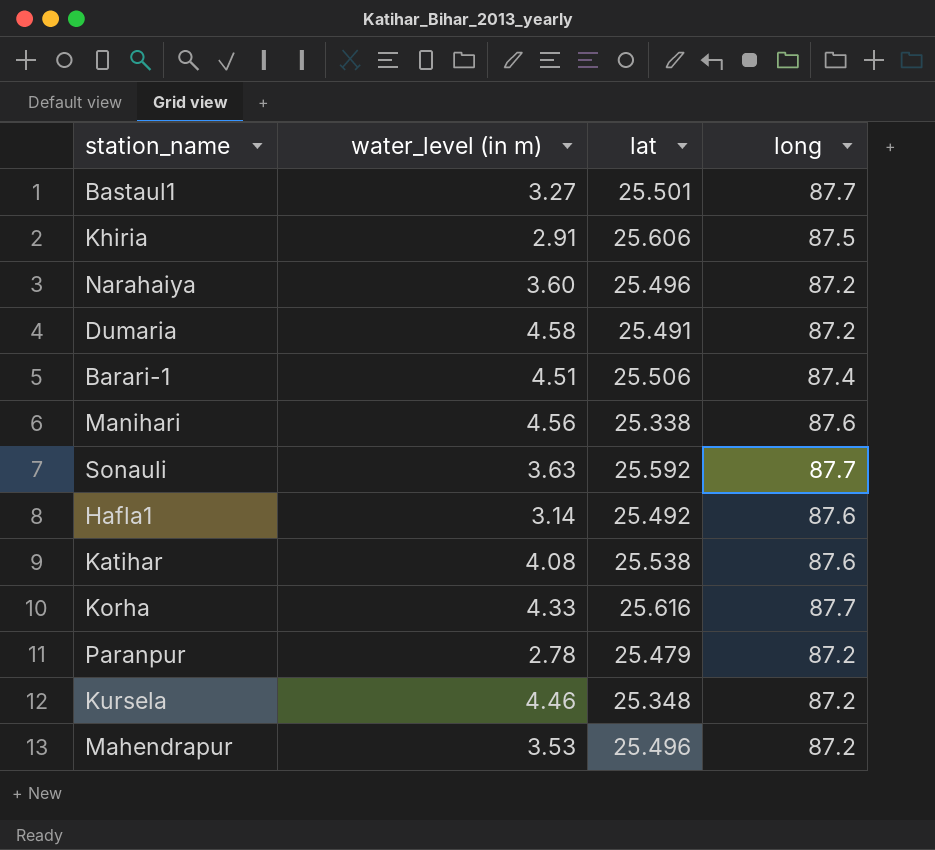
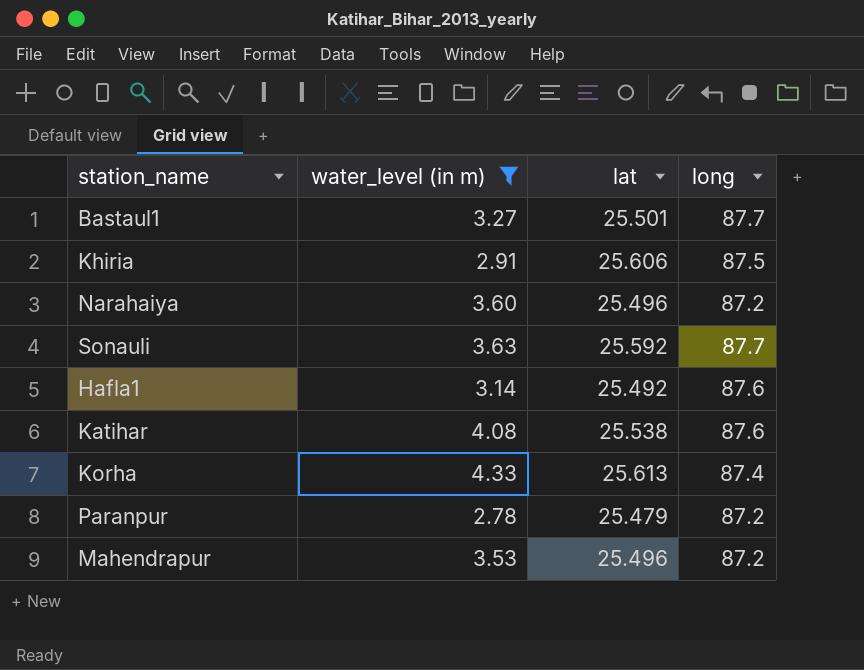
filter: none -> water_level (in m) <= 4.33
Korha | lat: 25.616 -> 25.613
Korha | long: 87.7 -> 87.4

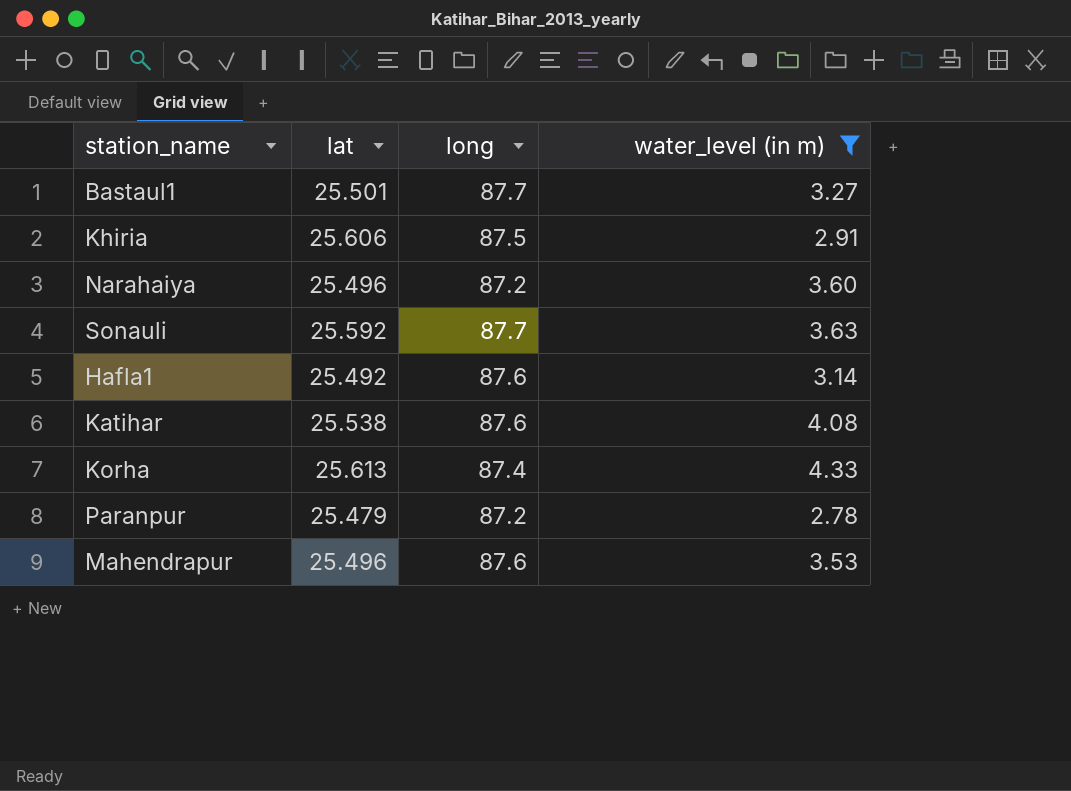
column water_level (in m) | position: 2 -> 4
Mahendrapur | long: 87.2 -> 87.6

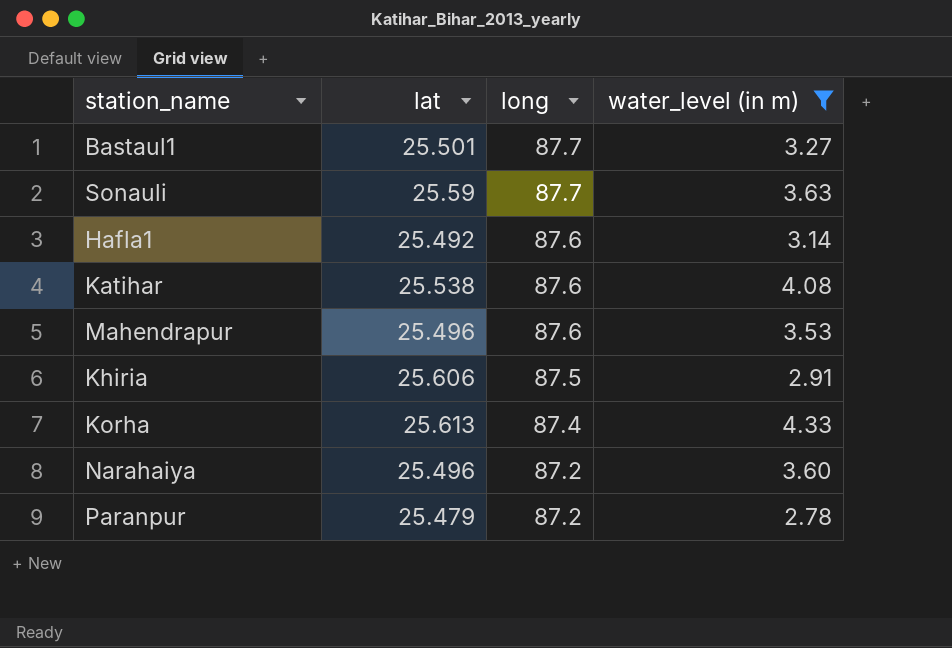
row order: none -> long descending
Sonauli | lat: 25.592 -> 25.59

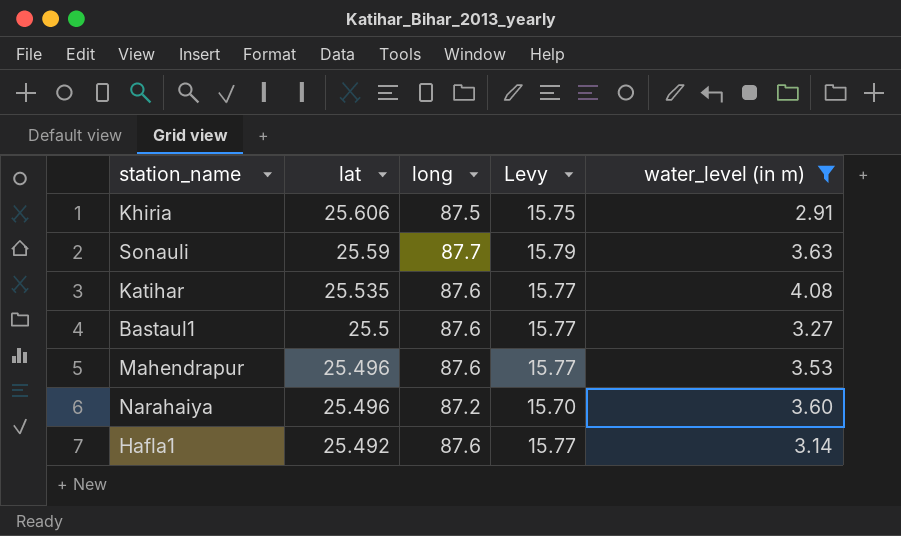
row order: long descending -> lat descending
column Levy | formula: none -> [long] * 0.18
row Korha: 25.613 | 87.4 | 4.33 -> none
row Paranpur: 25.479 | 87.2 | 2.78 -> none
Katihar | lat: 25.538 -> 25.535
Bastaul1 | lat: 25.501 -> 25.5
Bastaul1 | long: 87.7 -> 87.6

